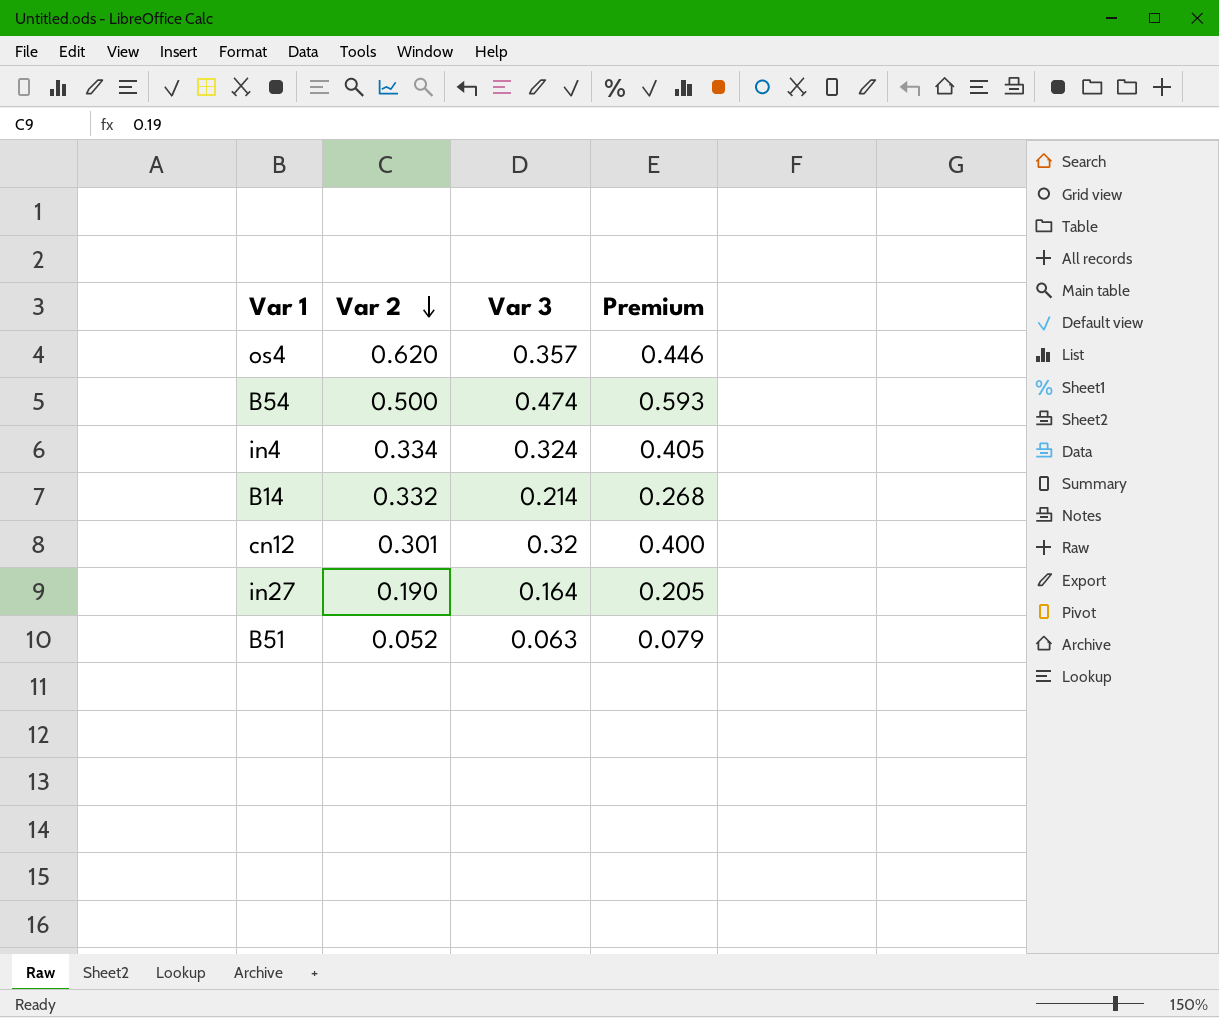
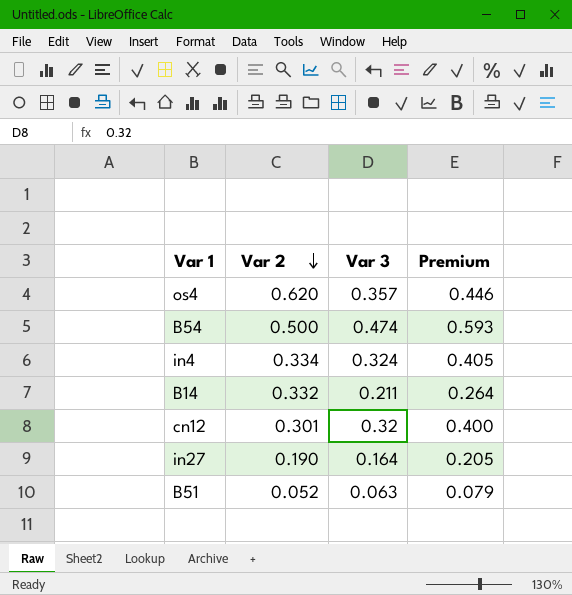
B14 | Var 3: 0.214 -> 0.211
B14 | Premium: 0.268 -> 0.264

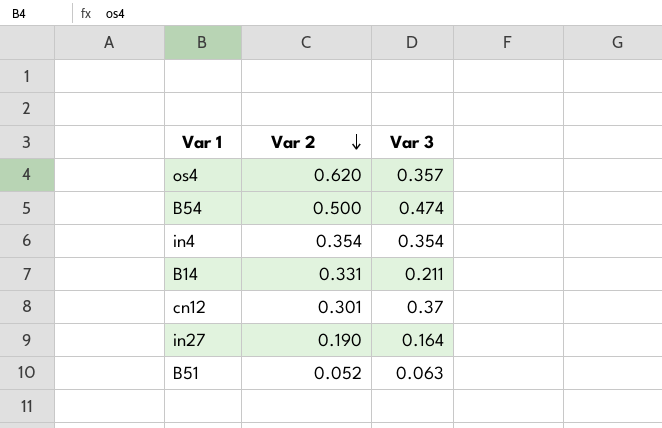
column Premium | formula: [Var 3] * 1.25 -> none
in4 | Var 2: 0.334 -> 0.354
in4 | Var 3: 0.324 -> 0.354
B14 | Var 2: 0.332 -> 0.331
cn12 | Var 3: 0.32 -> 0.37

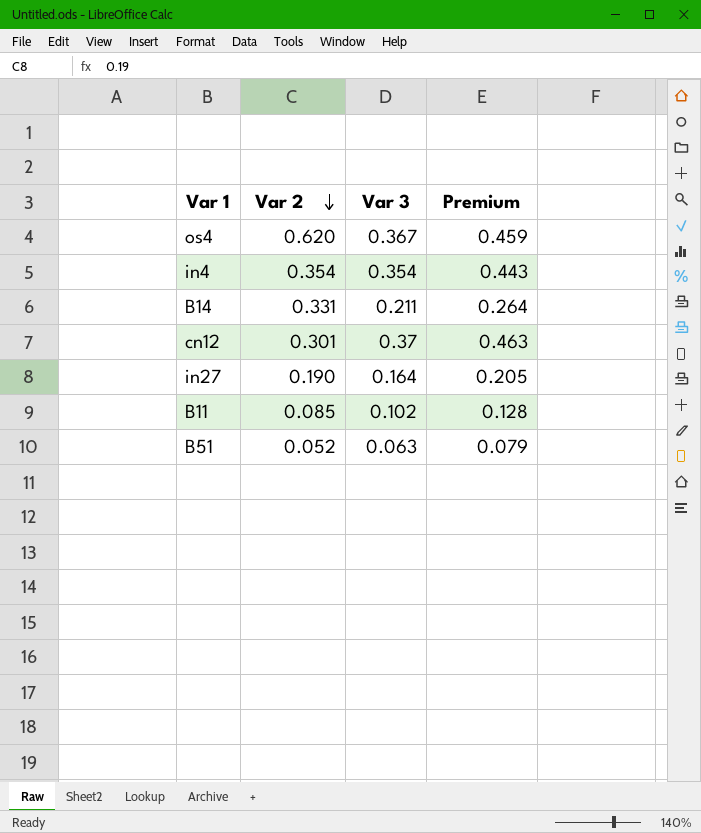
column Premium | formula: none -> [Var 3] * 1.25
row B54: 0.500 | 0.474 -> none
os4 | Var 3: 0.357 -> 0.367
row B11: none -> 0.085 | 0.102 | 0.128

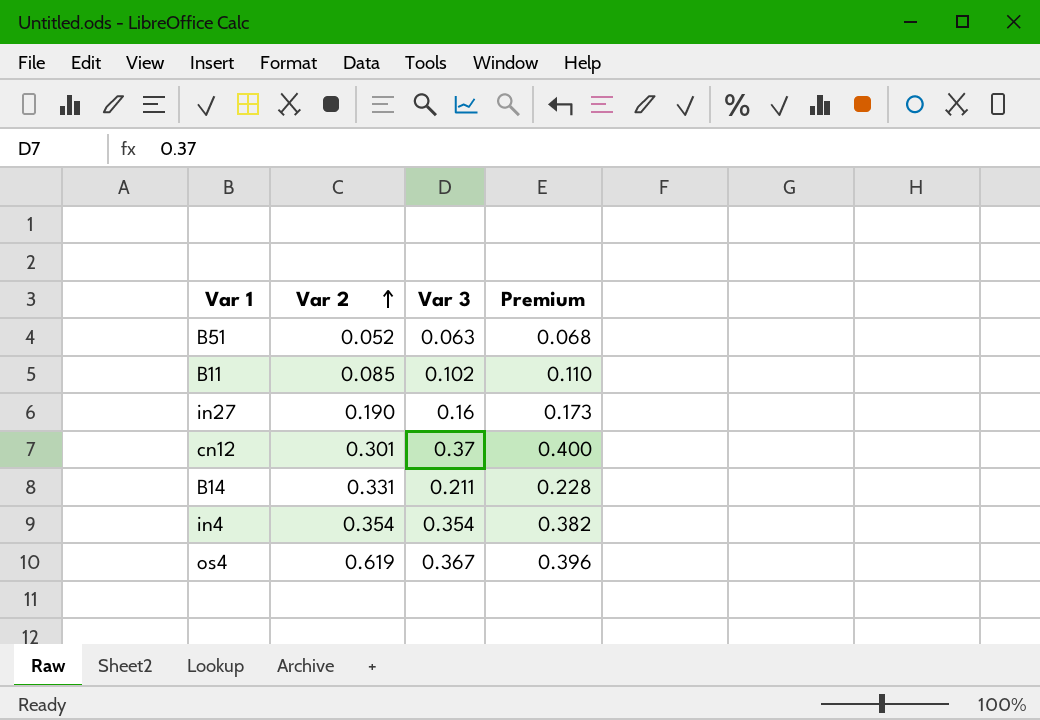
row order: Var 2 descending -> Var 2 ascending
column Premium | formula: [Var 3] * 1.25 -> [Var 3] * 1.08
in27 | Var 3: 0.164 -> 0.16
os4 | Var 2: 0.620 -> 0.619

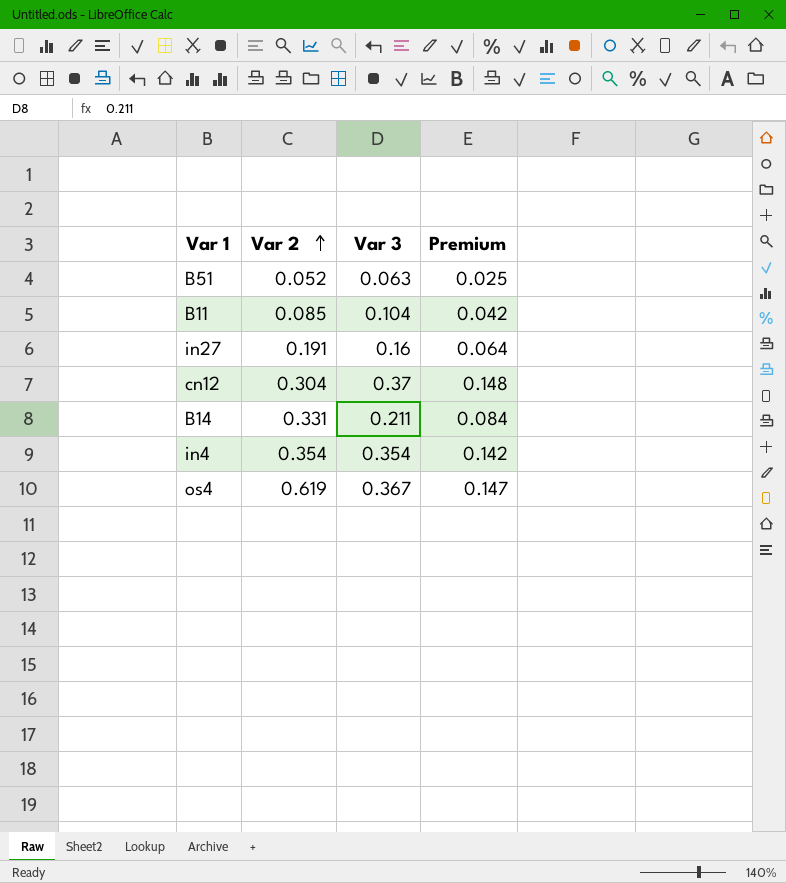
column Premium | formula: [Var 3] * 1.08 -> [Var 3] * 0.4
B11 | Var 3: 0.102 -> 0.104
in27 | Var 2: 0.190 -> 0.191
cn12 | Var 2: 0.301 -> 0.304

